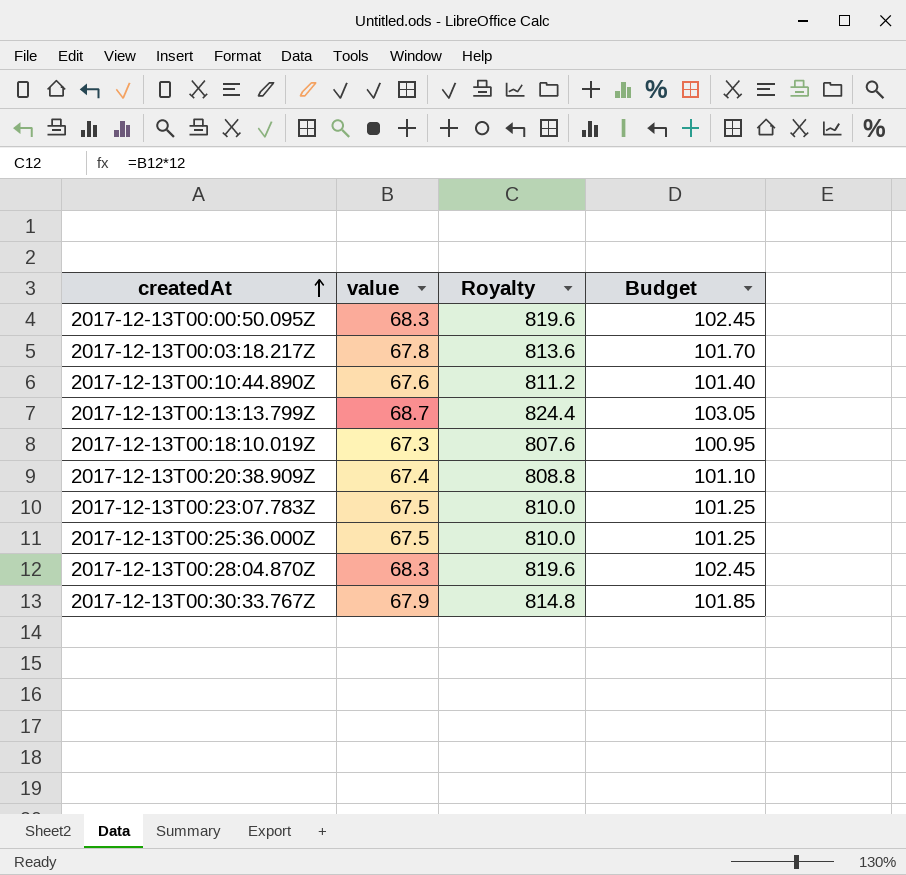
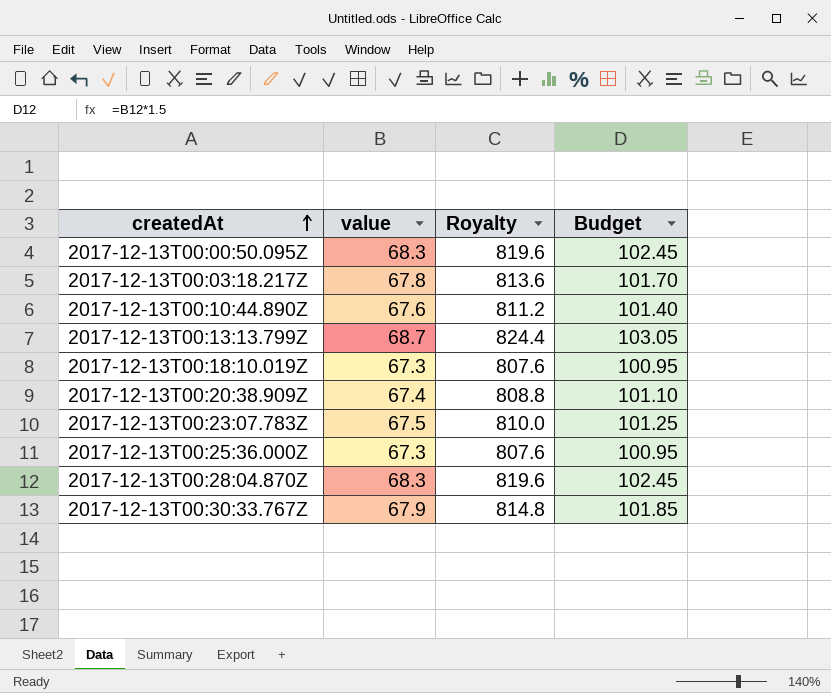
2017-12-13T00:25:36.000Z | value: 67.5 -> 67.3
2017-12-13T00:25:36.000Z | Royalty: 810.0 -> 807.6
2017-12-13T00:25:36.000Z | Budget: 101.25 -> 100.95

